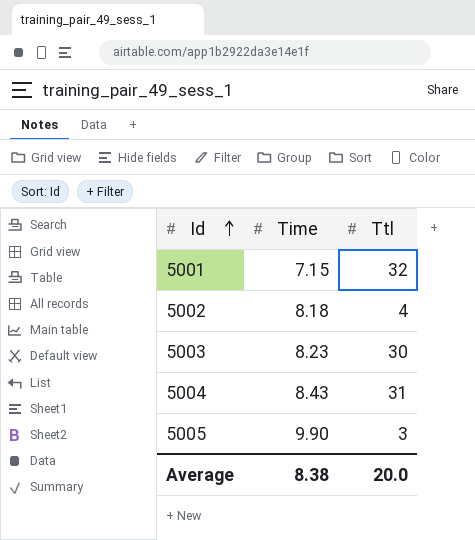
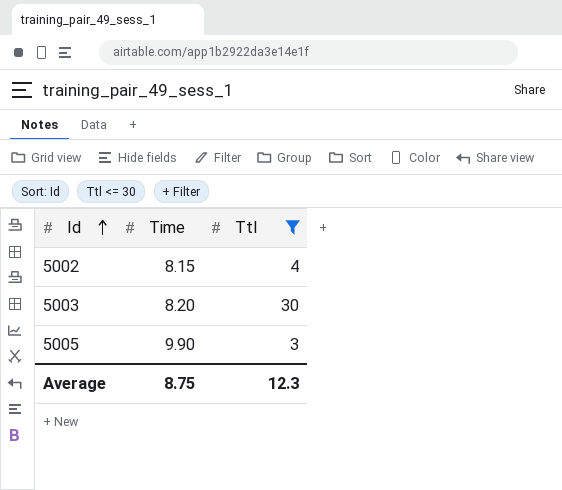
filter: none -> Ttl <= 30
5002 | Time: 8.18 -> 8.15
5003 | Time: 8.23 -> 8.20
Average | Time: 8.38 -> 8.75
Average | Ttl: 20.0 -> 12.3

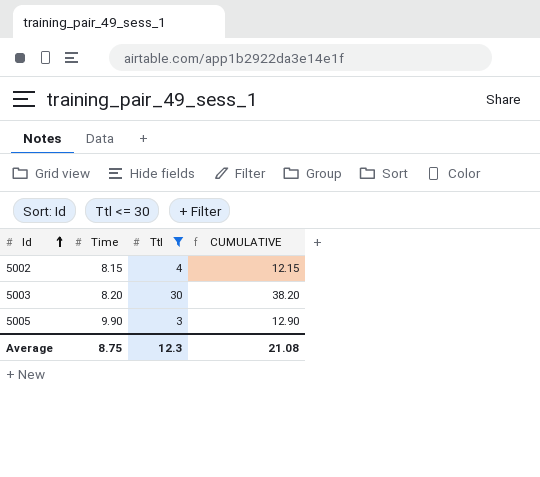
column CUMULATIVE | formula: none -> [Time] + [Ttl]

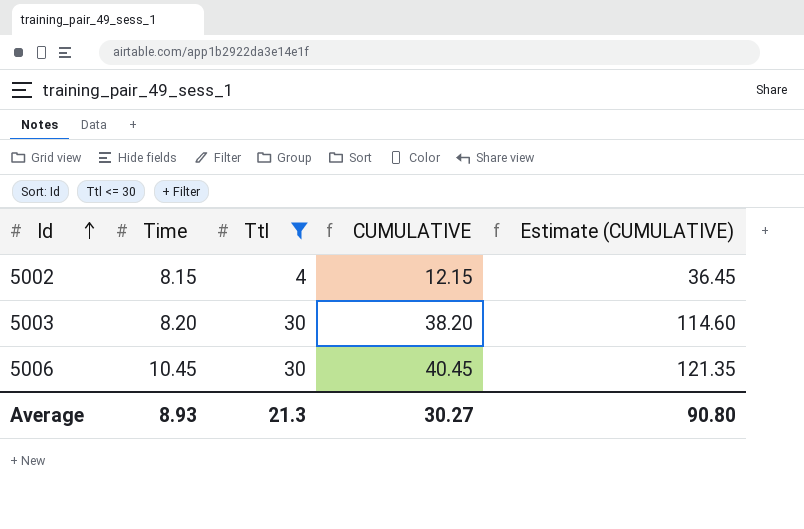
column Estimate (CUMULATIVE) | formula: none -> [CUMULATIVE] * 3
row 5005: 9.90 | 3 | 12.90 -> none
row 5006: none -> 10.45 | 30 | 40.45 | 121.35
Average | Time: 8.75 -> 8.93
Average | Ttl: 12.3 -> 21.3
Average | CUMULATIVE: 21.08 -> 30.27

